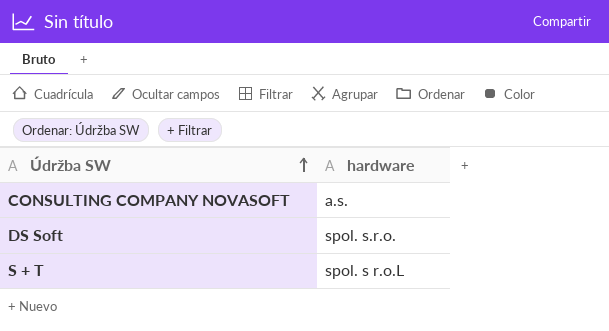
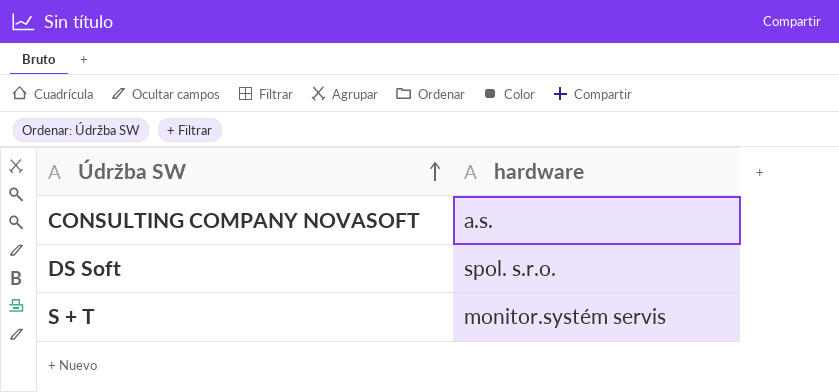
S + T | hardware: spol. s r.o.L -> monitor.systém servis

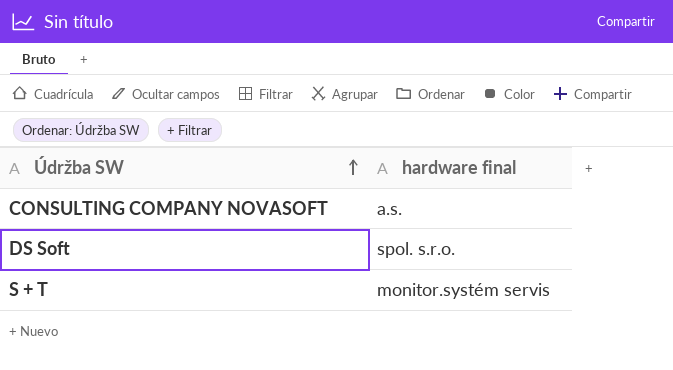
column name: hardware -> hardware final

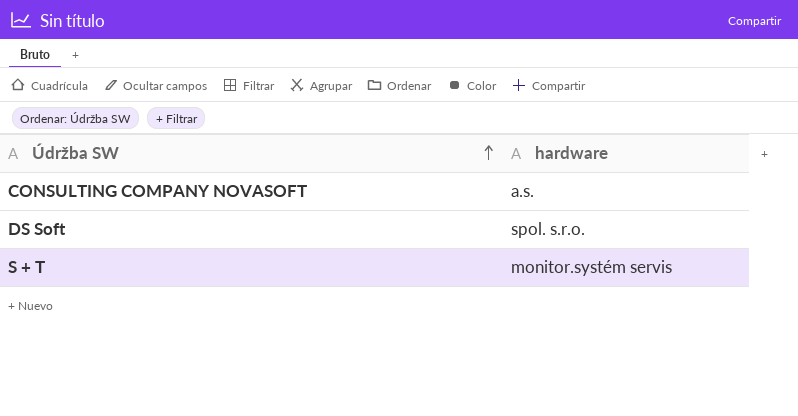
column name: hardware final -> hardware

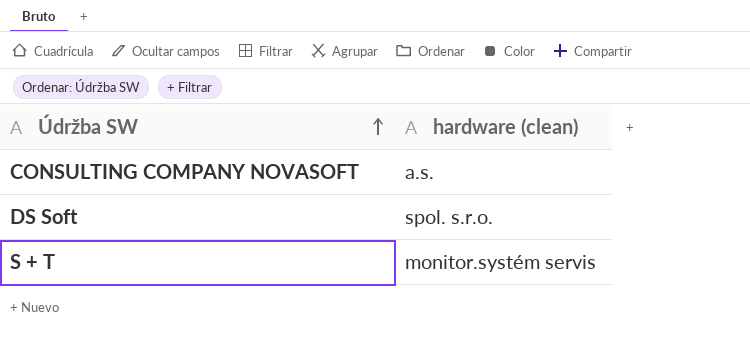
column name: hardware -> hardware (clean)

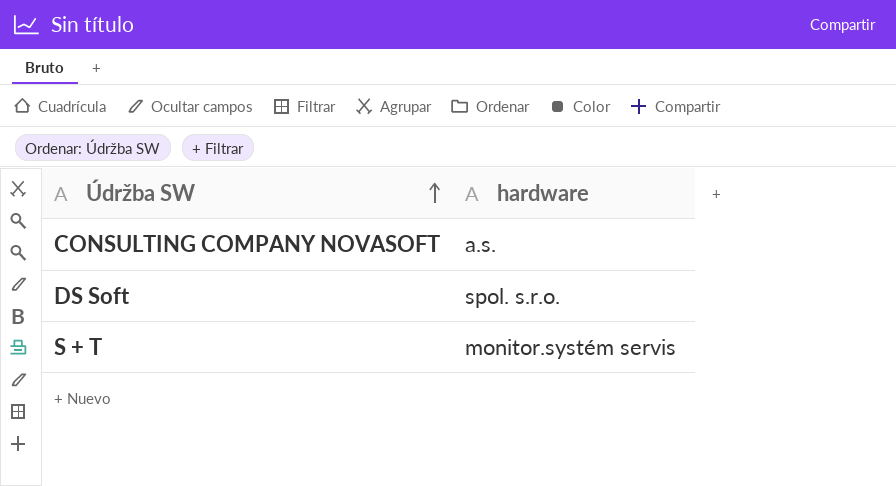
column name: hardware (clean) -> hardware

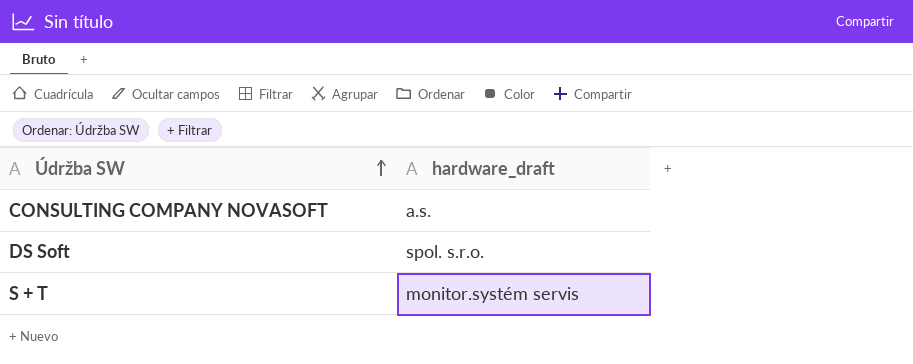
column name: hardware -> hardware_draft

